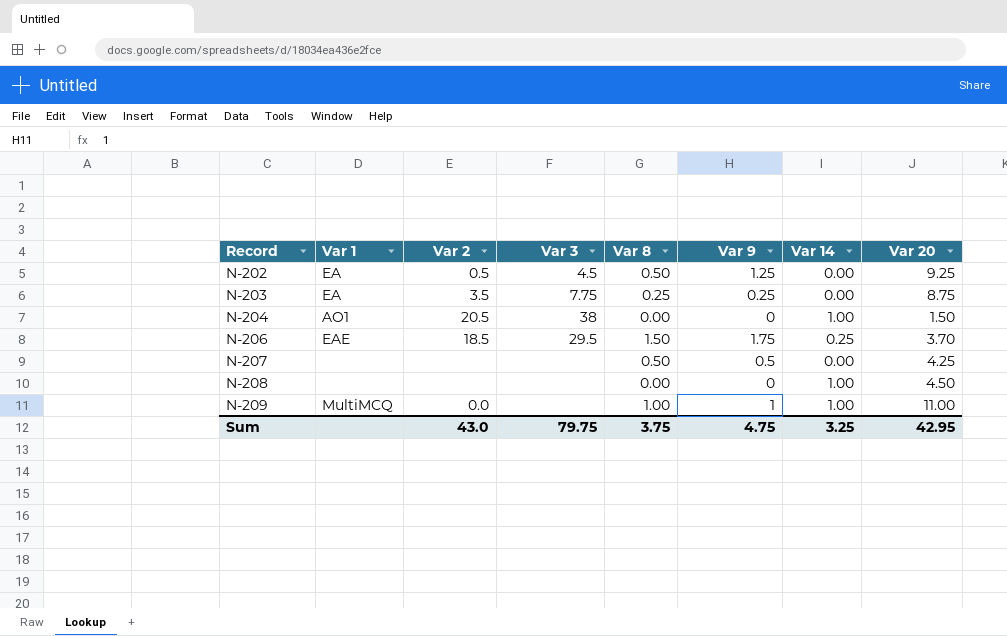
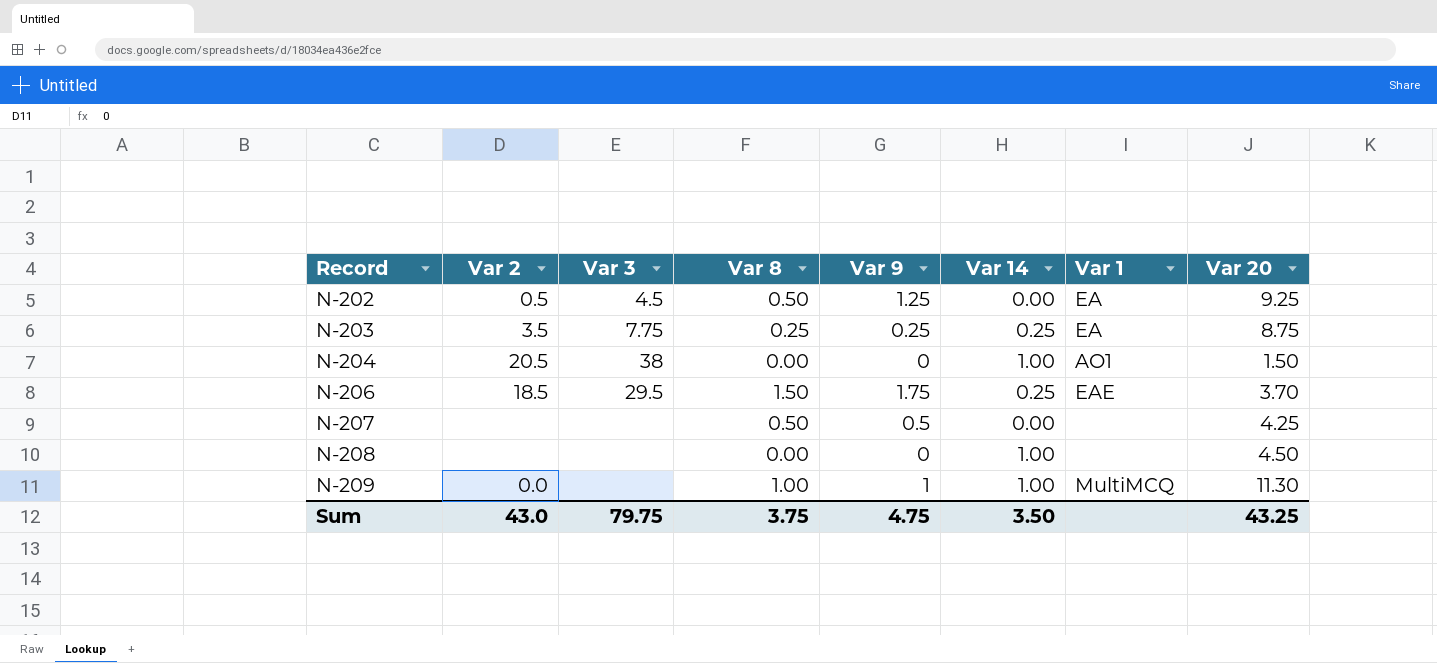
column Var 1 | position: 2 -> 7
N-203 | Var 14: 0.00 -> 0.25
N-209 | Var 20: 11.00 -> 11.30
Sum | Var 14: 3.25 -> 3.50
Sum | Var 20: 42.95 -> 43.25

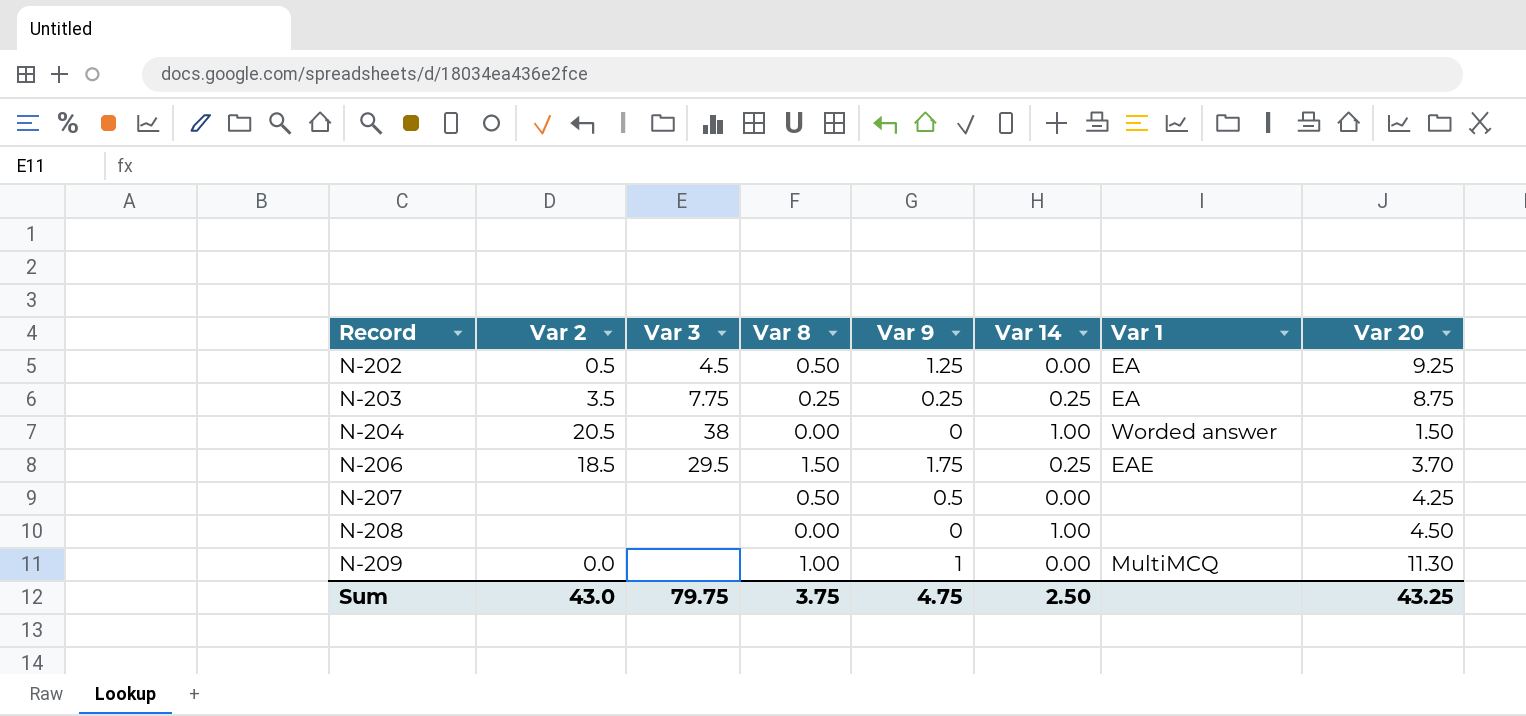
N-204 | Var 1: AO1 -> Worded answer
N-209 | Var 14: 1.00 -> 0.00
Sum | Var 14: 3.50 -> 2.50

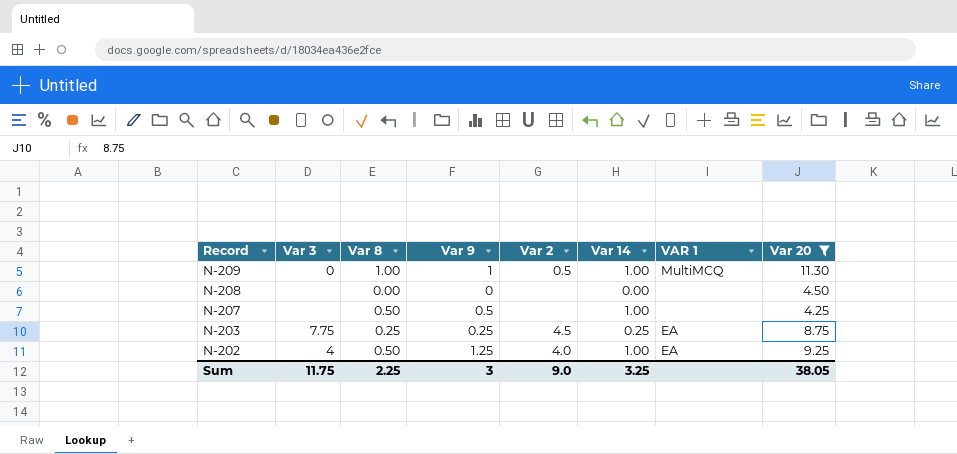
filter: none -> Var 20 >= 4.25
row order: Record ascending -> Record descending
column Var 2 | position: 2 -> 5
column name: Var 1 -> VAR 1
N-209 | Var 3: none -> 0
N-209 | Var 2: 0.0 -> 0.5
N-209 | Var 14: 0.00 -> 1.00
N-208 | Var 14: 1.00 -> 0.00
N-207 | Var 14: 0.00 -> 1.00
N-203 | Var 2: 3.5 -> 4.5
N-202 | Var 3: 4.5 -> 4
N-202 | Var 2: 0.5 -> 4.0
N-202 | Var 14: 0.00 -> 1.00
Sum | Var 3: 79.75 -> 11.75
Sum | Var 8: 3.75 -> 2.25
Sum | Var 9: 4.75 -> 3
Sum | Var 2: 43.0 -> 9.0
Sum | Var 14: 2.50 -> 3.25
Sum | Var 20: 43.25 -> 38.05

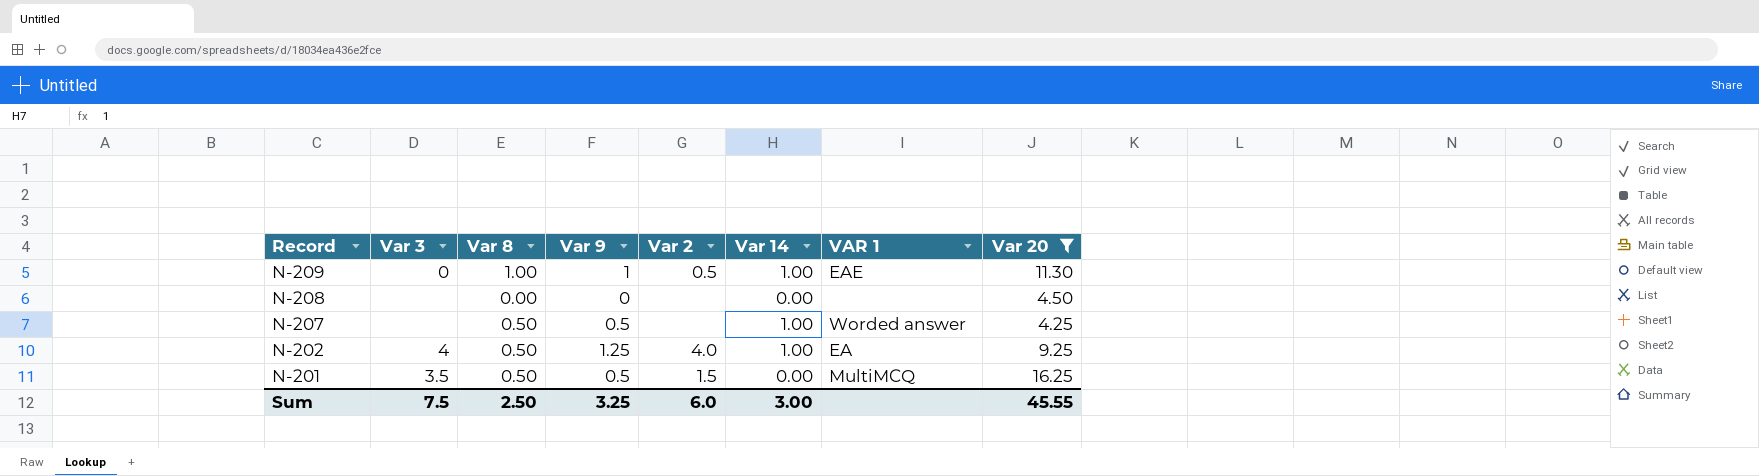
row N-203: 7.75 | 0.25 | 0.25 | 4.5 | 0.25 | EA | 8.75 -> none
N-209 | VAR 1: MultiMCQ -> EAE
N-207 | VAR 1: none -> Worded answer
row N-201: none -> 3.5 | 0.50 | 0.5 | 1.5 | 0.00 | MultiMCQ | 16.25
Sum | Var 3: 11.75 -> 7.5
Sum | Var 8: 2.25 -> 2.50
Sum | Var 9: 3 -> 3.25
Sum | Var 2: 9.0 -> 6.0
Sum | Var 14: 3.25 -> 3.00
Sum | Var 20: 38.05 -> 45.55

